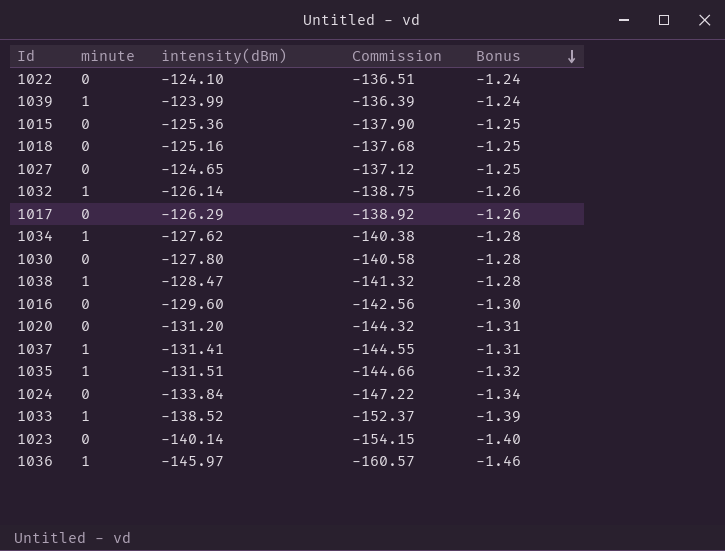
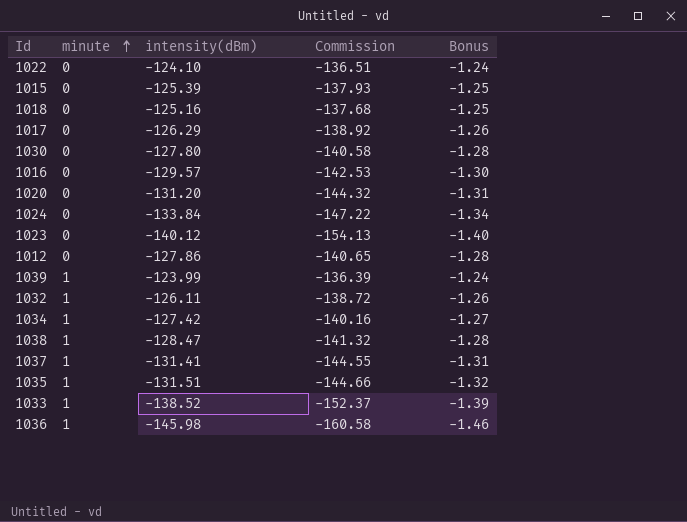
row order: Bonus descending -> minute ascending
row 1027: 0 | -124.65 | -137.12 | -1.25 -> none
1015 | intensity(dBm): -125.36 -> -125.39
1015 | Commission: -137.90 -> -137.93
1016 | intensity(dBm): -129.60 -> -129.57
1016 | Commission: -142.56 -> -142.53
1023 | intensity(dBm): -140.14 -> -140.12
1023 | Commission: -154.15 -> -154.13
row 1012: none -> 0 | -127.86 | -140.65 | -1.28
1032 | intensity(dBm): -126.14 -> -126.11
1032 | Commission: -138.75 -> -138.72
1034 | intensity(dBm): -127.62 -> -127.42
1034 | Commission: -140.38 -> -140.16
1034 | Bonus: -1.28 -> -1.27
1036 | intensity(dBm): -145.97 -> -145.98
1036 | Commission: -160.57 -> -160.58

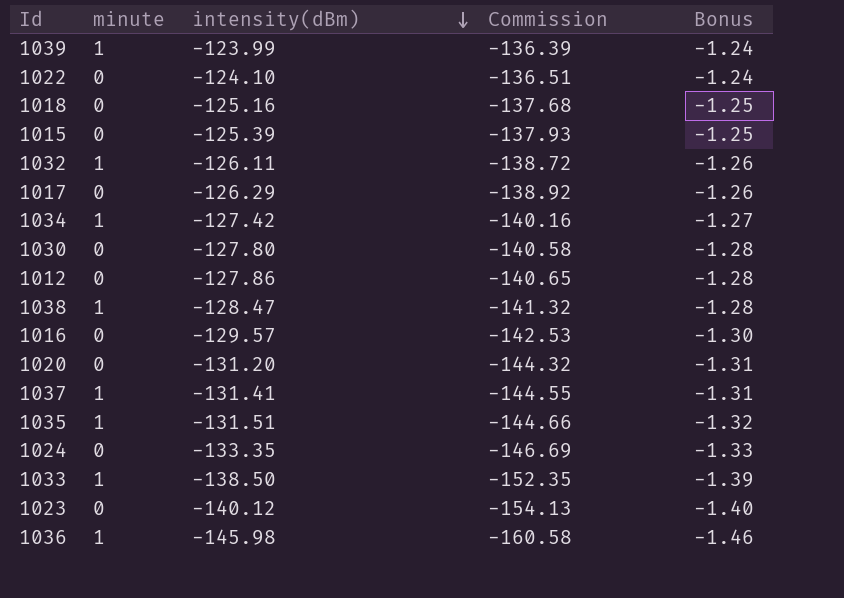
row order: minute ascending -> intensity(dBm) descending
1024 | intensity(dBm): -133.84 -> -133.35
1024 | Commission: -147.22 -> -146.69
1024 | Bonus: -1.34 -> -1.33
1033 | intensity(dBm): -138.52 -> -138.50
1033 | Commission: -152.37 -> -152.35

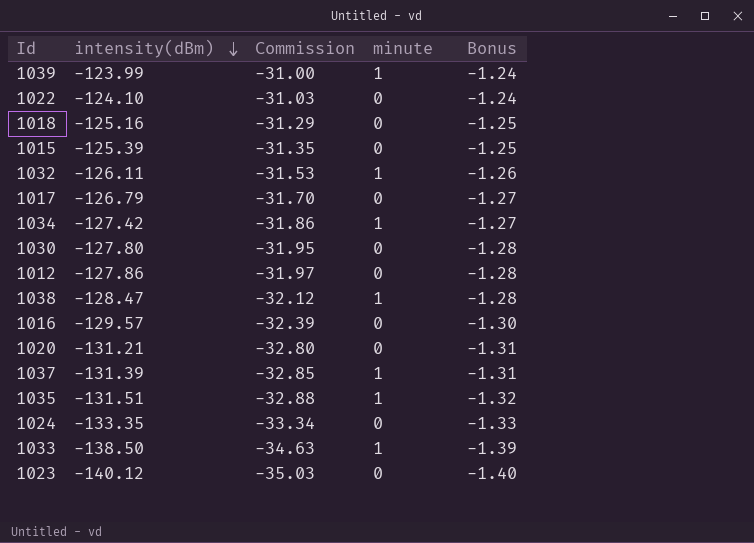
column Commission | formula: [intensity(dBm)] * 1.1 -> [intensity(dBm)] * 0.25
column minute | position: 2 -> 4
row 1036: 1 | -145.98 | -160.58 | -1.46 -> none
1017 | intensity(dBm): -126.29 -> -126.79
1017 | Bonus: -1.26 -> -1.27
1020 | intensity(dBm): -131.20 -> -131.21
1037 | intensity(dBm): -131.41 -> -131.39

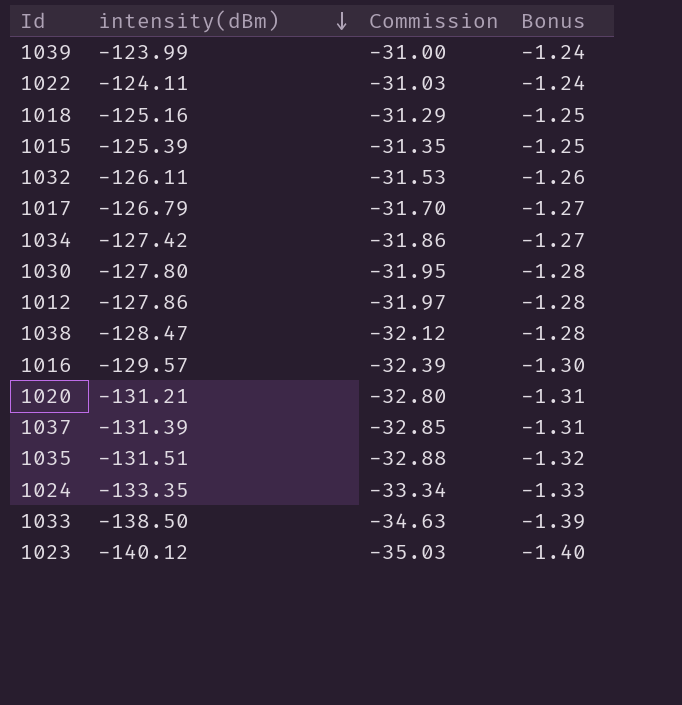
column minute | position: 4 -> none
1022 | intensity(dBm): -124.10 -> -124.11

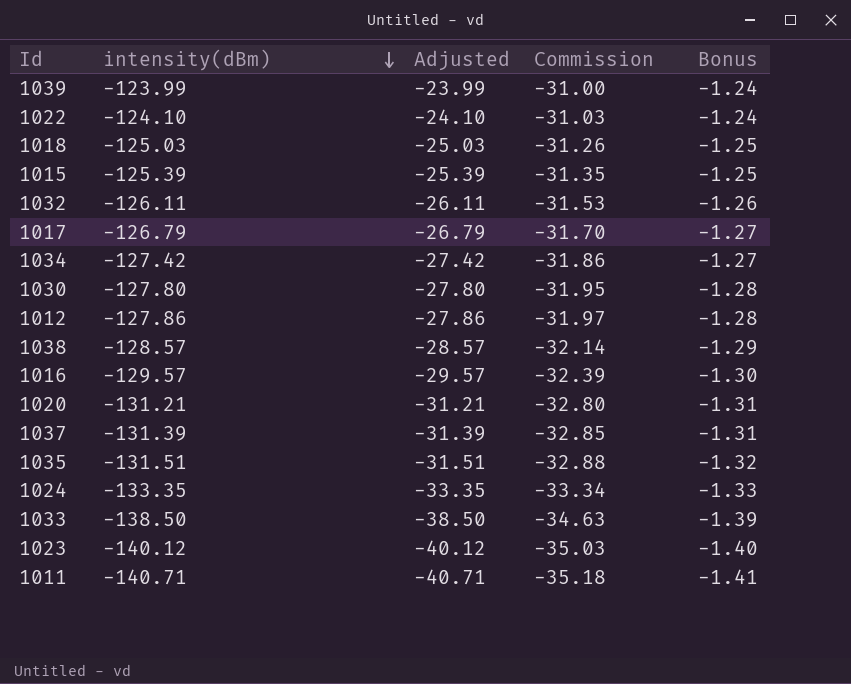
column Adjusted | formula: none -> [intensity(dBm)] + 100
1022 | intensity(dBm): -124.11 -> -124.10
1018 | intensity(dBm): -125.16 -> -125.03
1018 | Commission: -31.29 -> -31.26
1038 | intensity(dBm): -128.47 -> -128.57
1038 | Commission: -32.12 -> -32.14
1038 | Bonus: -1.28 -> -1.29
row 1011: none -> -140.71 | -40.71 | -35.18 | -1.41

